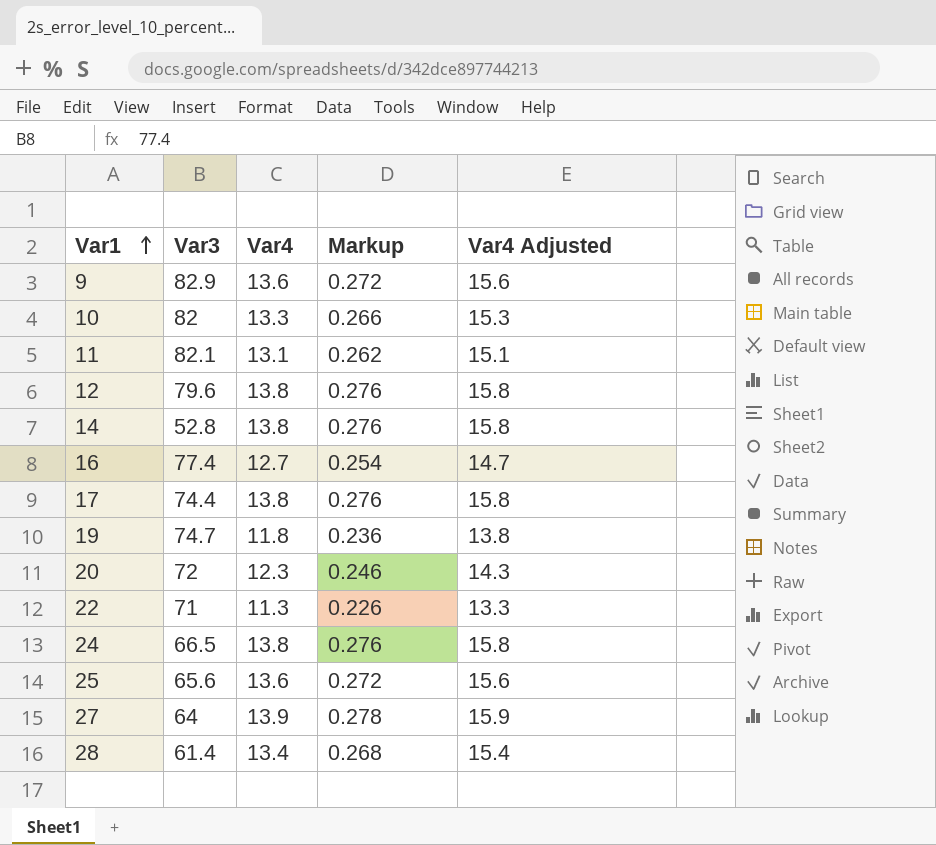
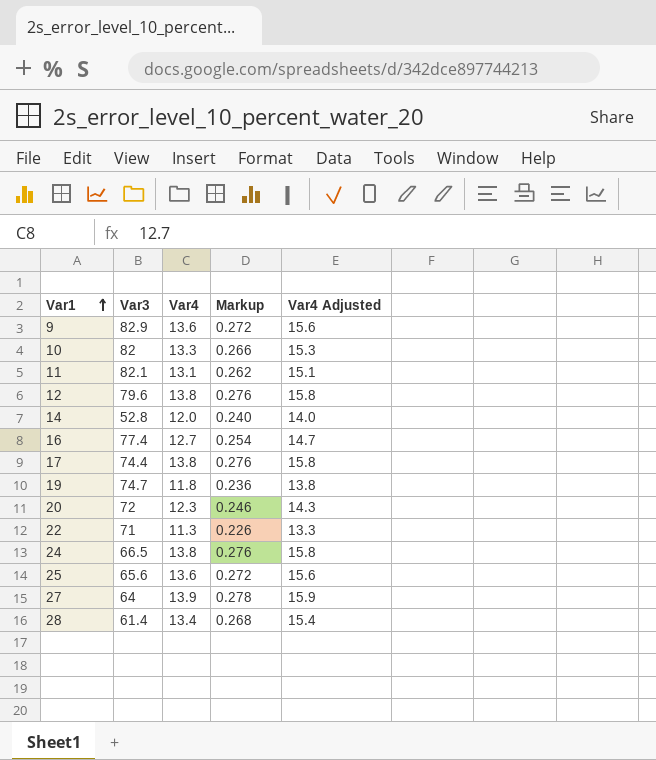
14 | Var4: 13.8 -> 12.0
14 | Markup: 0.276 -> 0.240
14 | Var4 Adjusted: 15.8 -> 14.0

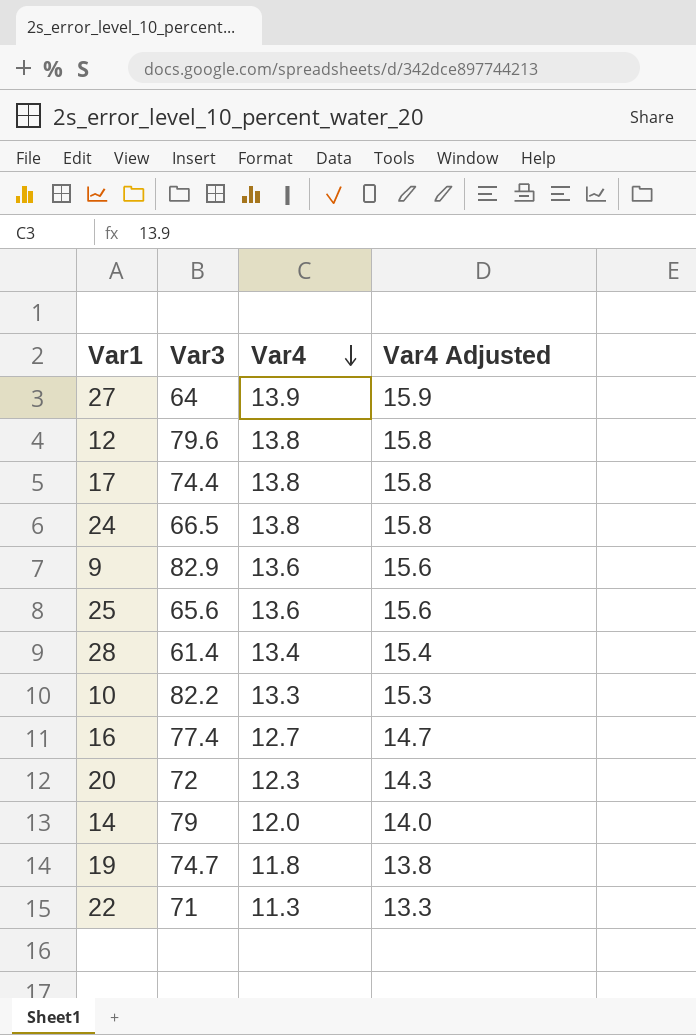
row order: Var1 ascending -> Var4 descending
column Markup | formula: [Var4] * 0.02 -> none
row 11: 82.1 | 13.1 | 0.262 | 15.1 -> none
10 | Var3: 82 -> 82.2
14 | Var3: 52.8 -> 79

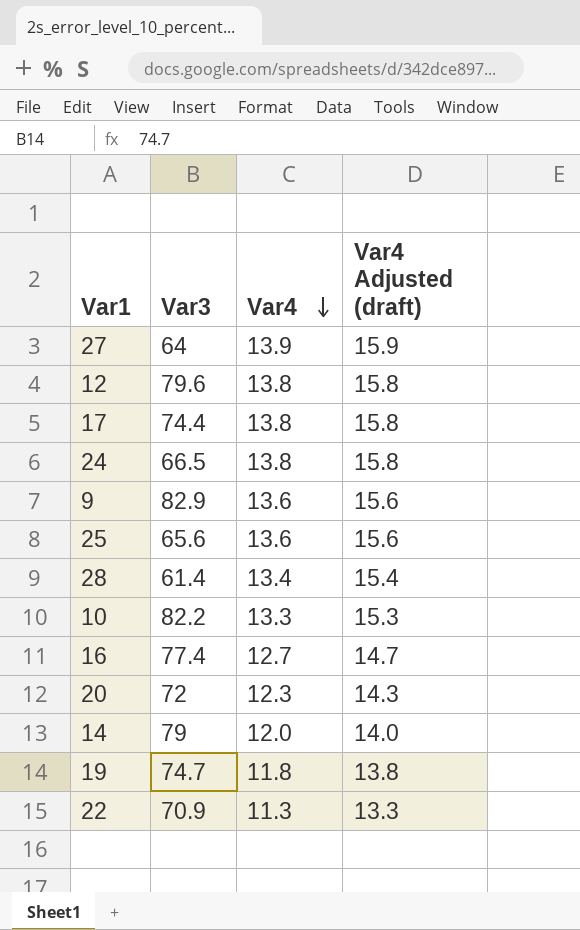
column name: Var4 Adjusted -> Var4 Adjusted (draft)
22 | Var3: 71 -> 70.9

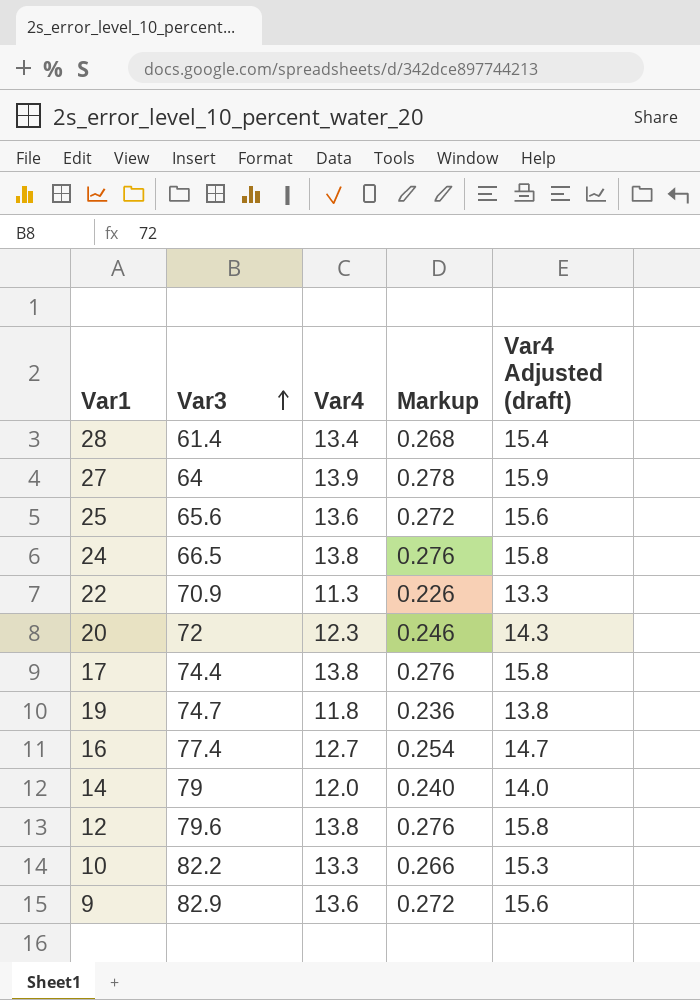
row order: Var4 descending -> Var3 ascending
column Markup | formula: none -> [Var4] * 0.02

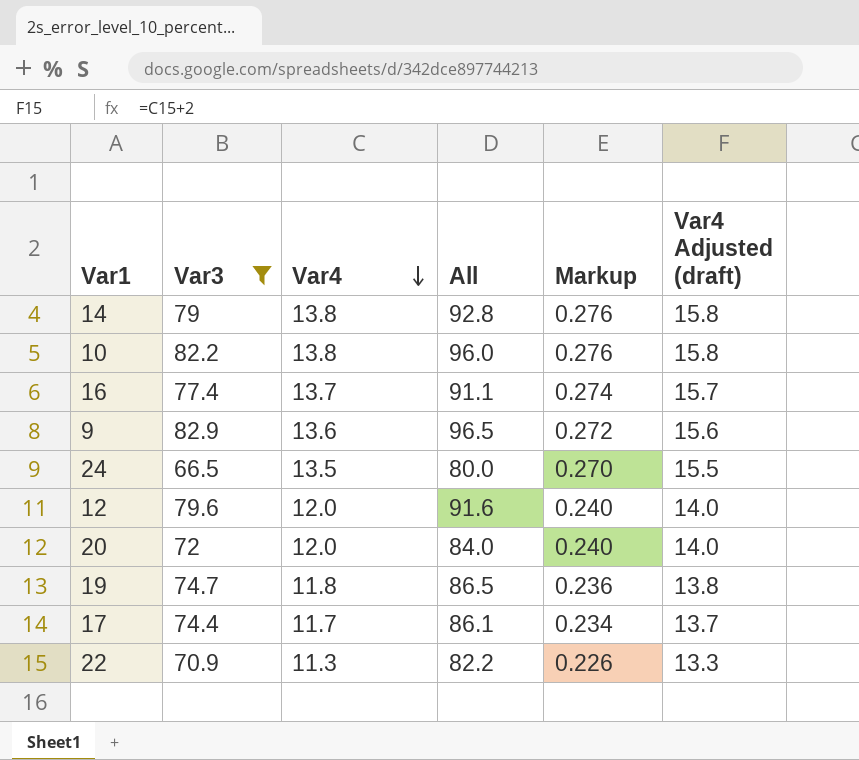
filter: none -> Var3 >= 66.5
row order: Var3 ascending -> Var4 descending
column All | formula: none -> [Var3] + [Var4]
14 | Var4: 12.0 -> 13.8
14 | Markup: 0.240 -> 0.276
14 | Var4 Adjusted (draft): 14.0 -> 15.8
10 | Var4: 13.3 -> 13.8
10 | Markup: 0.266 -> 0.276
10 | Var4 Adjusted (draft): 15.3 -> 15.8
16 | Var4: 12.7 -> 13.7
16 | Markup: 0.254 -> 0.274
16 | Var4 Adjusted (draft): 14.7 -> 15.7
24 | Var4: 13.8 -> 13.5
24 | Markup: 0.276 -> 0.270
24 | Var4 Adjusted (draft): 15.8 -> 15.5
12 | Var4: 13.8 -> 12.0
12 | Markup: 0.276 -> 0.240
12 | Var4 Adjusted (draft): 15.8 -> 14.0
20 | Var4: 12.3 -> 12.0
20 | Markup: 0.246 -> 0.240
20 | Var4 Adjusted (draft): 14.3 -> 14.0
17 | Var4: 13.8 -> 11.7
17 | Markup: 0.276 -> 0.234
17 | Var4 Adjusted (draft): 15.8 -> 13.7

